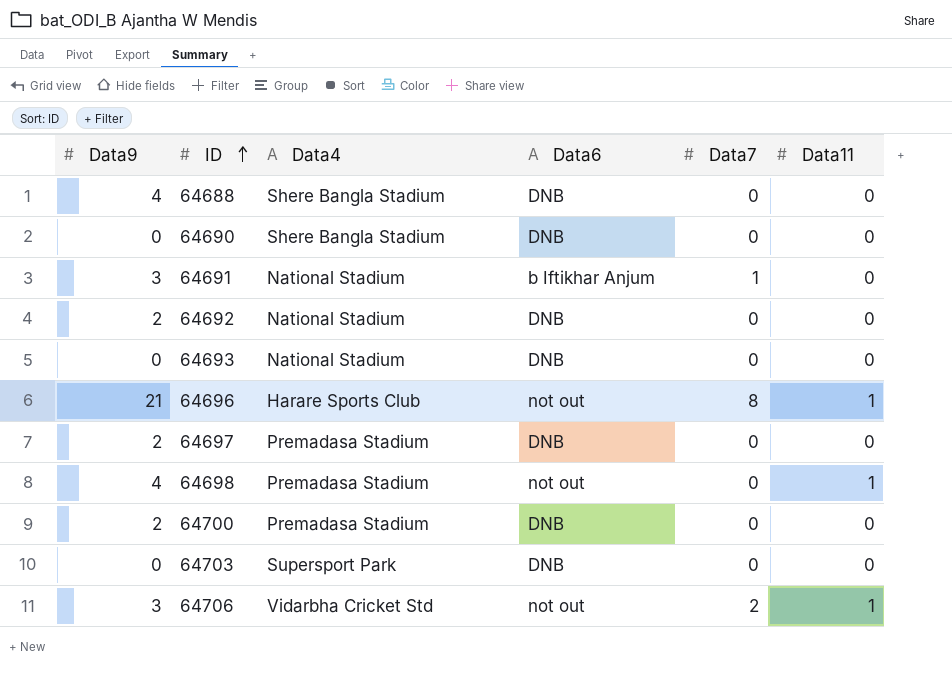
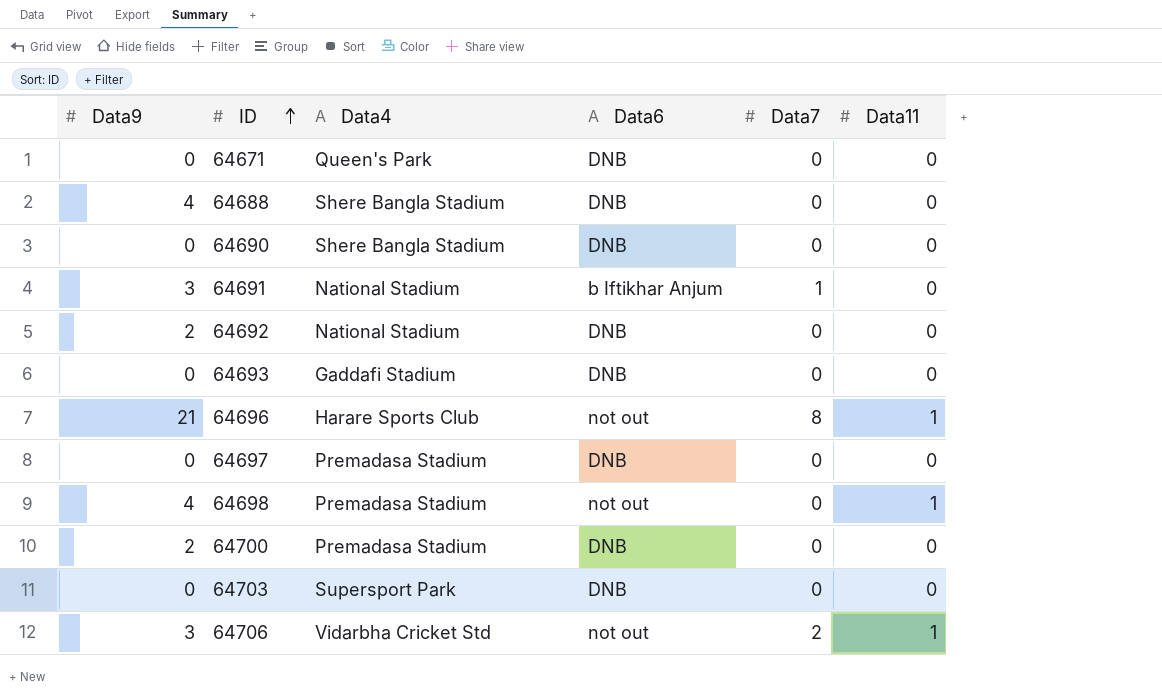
row 64671: none -> 0 | Queen's Park | DNB | 0 | 0
64693 | Data4: National Stadium -> Gaddafi Stadium
64697 | Data9: 2 -> 0

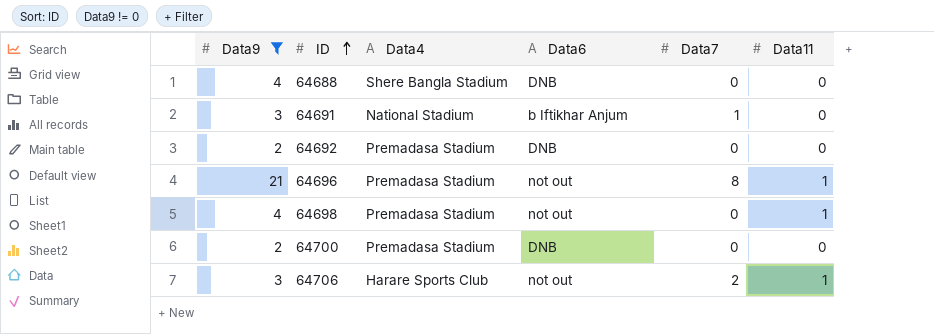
filter: none -> Data9 != 0
64692 | Data4: National Stadium -> Premadasa Stadium
64696 | Data4: Harare Sports Club -> Premadasa Stadium
64706 | Data4: Vidarbha Cricket Std -> Harare Sports Club

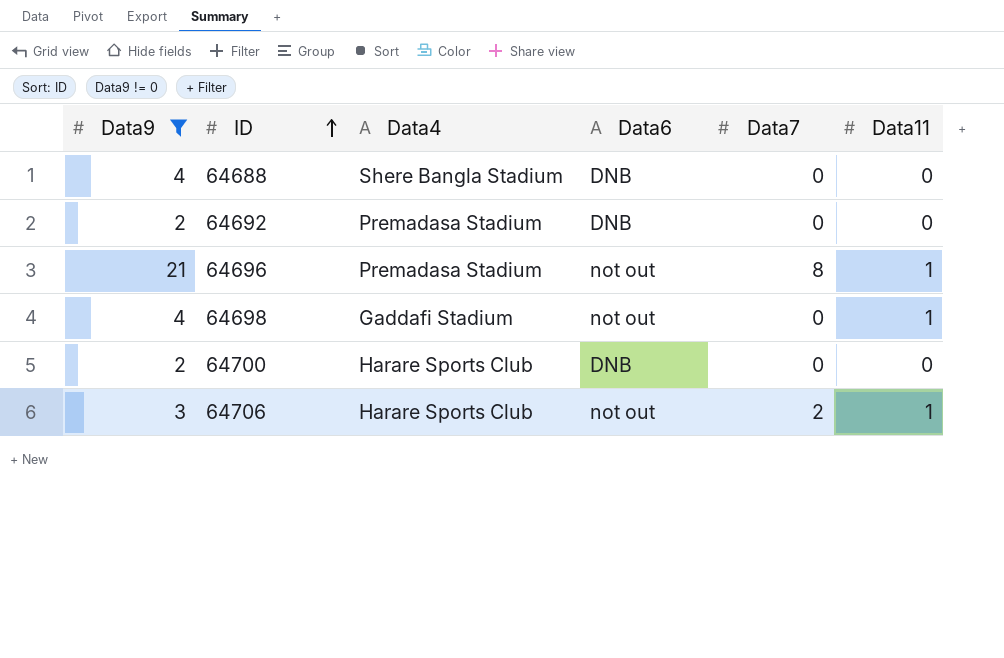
row 64691: 3 | National Stadium | b Iftikhar Anjum | 1 | 0 -> none
64698 | Data4: Premadasa Stadium -> Gaddafi Stadium
64700 | Data4: Premadasa Stadium -> Harare Sports Club

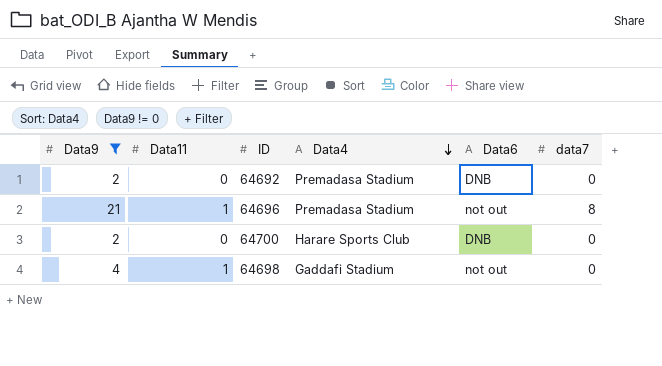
row order: ID ascending -> Data4 descending
column Data11 | position: 6 -> 2
column name: Data7 -> data7
row 64688: 4 | Shere Bangla Stadium | DNB | 0 | 0 -> none
row 64706: 3 | Harare Sports Club | not out | 2 | 1 -> none

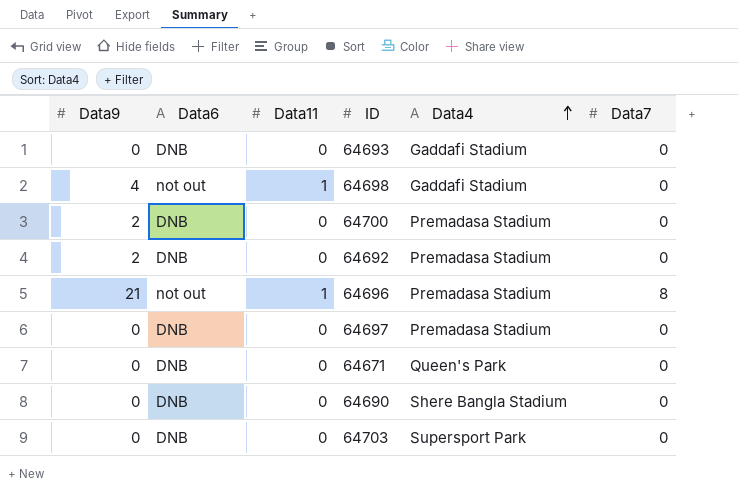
filter: Data9 != 0 -> none
row order: Data4 descending -> Data4 ascending
column Data6 | position: 5 -> 2
column name: data7 -> Data7
64700 | Data4: Harare Sports Club -> Premadasa Stadium

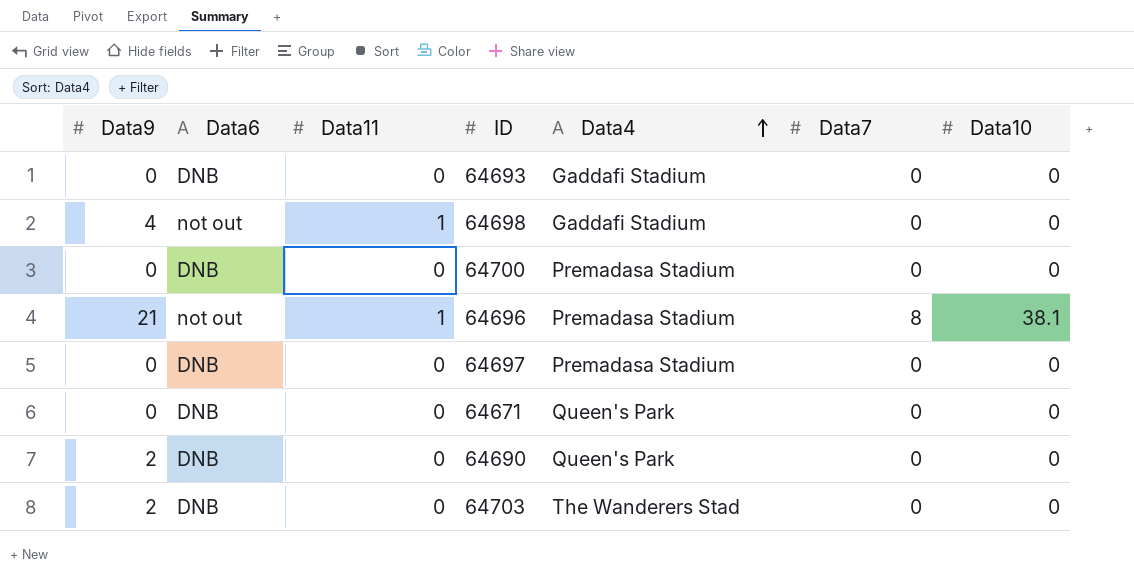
column Data10 | position: none -> 7
row 64692: 2 | DNB | 0 | Premadasa Stadium | 0 -> none
64700 | Data9: 2 -> 0
64690 | Data9: 0 -> 2
64690 | Data4: Shere Bangla Stadium -> Queen's Park
64703 | Data9: 0 -> 2
64703 | Data4: Supersport Park -> The Wanderers Stad

